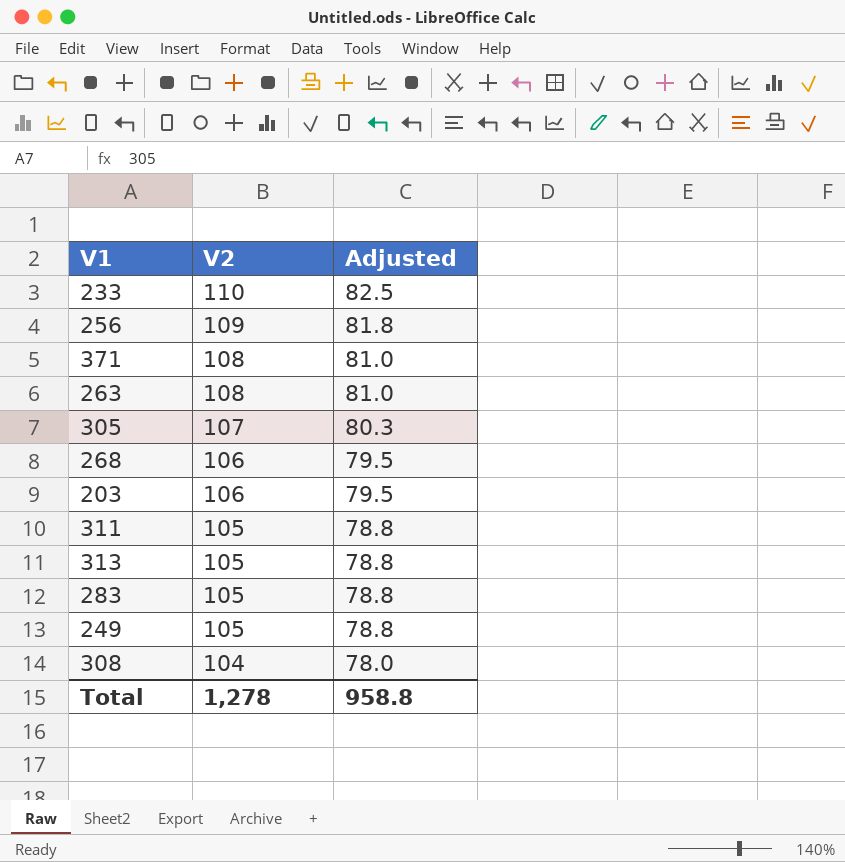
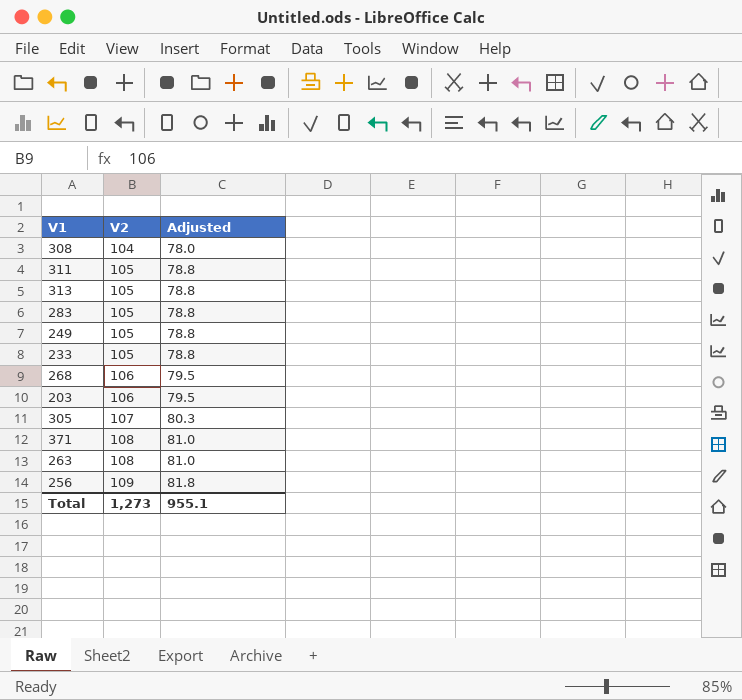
row order: V2 descending -> V2 ascending
233 | V2: 110 -> 105
233 | Adjusted: 82.5 -> 78.8
Total | V2: 1,278 -> 1,273
Total | Adjusted: 958.8 -> 955.1

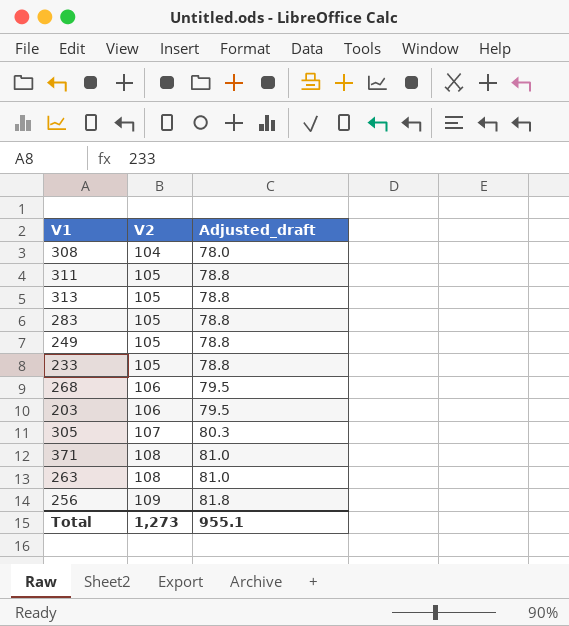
column name: Adjusted -> Adjusted_draft

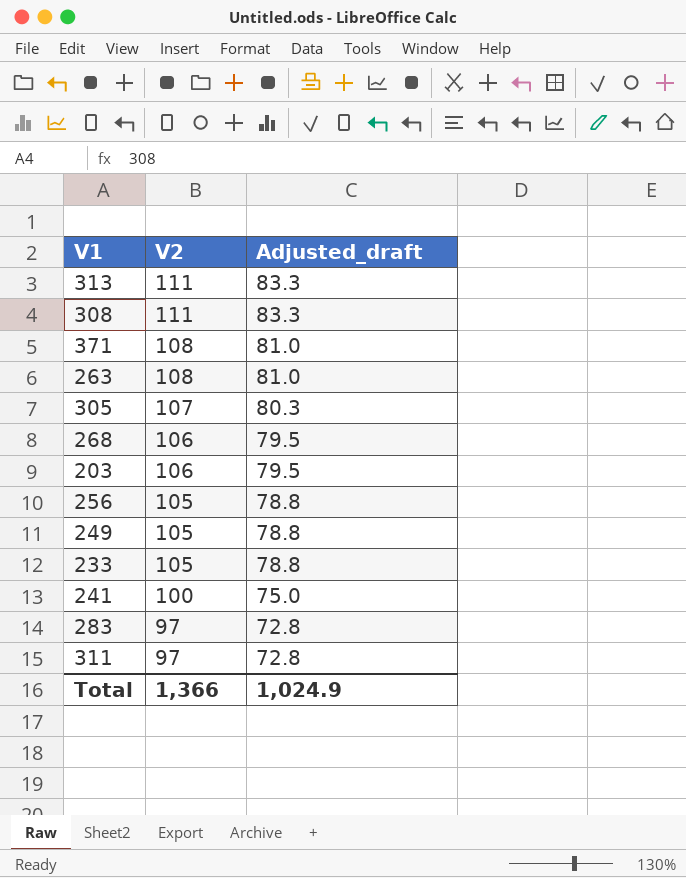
row order: V2 ascending -> V2 descending
313 | V2: 105 -> 111
313 | Adjusted_draft: 78.8 -> 83.3
308 | V2: 104 -> 111
308 | Adjusted_draft: 78.0 -> 83.3
256 | V2: 109 -> 105
256 | Adjusted_draft: 81.8 -> 78.8
row 241: none -> 100 | 75.0
283 | V2: 105 -> 97
283 | Adjusted_draft: 78.8 -> 72.8
311 | V2: 105 -> 97
311 | Adjusted_draft: 78.8 -> 72.8
Total | V2: 1,273 -> 1,366
Total | Adjusted_draft: 955.1 -> 1,024.9

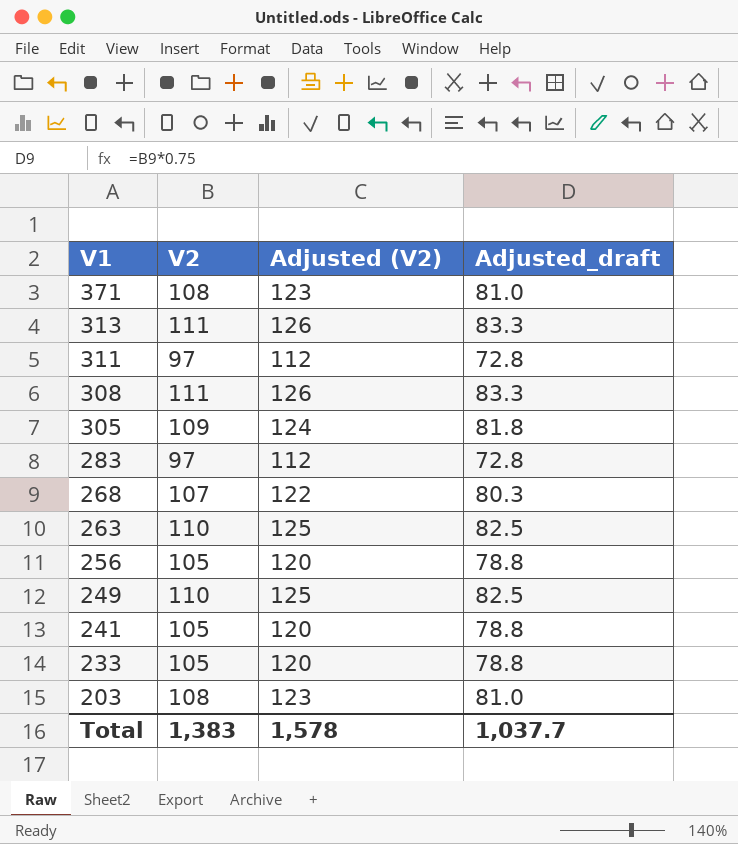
row order: V2 descending -> V1 descending
column Adjusted (V2) | formula: none -> [V2] + 15
305 | V2: 107 -> 109
305 | Adjusted_draft: 80.3 -> 81.8
268 | V2: 106 -> 107
268 | Adjusted_draft: 79.5 -> 80.3
263 | V2: 108 -> 110
263 | Adjusted_draft: 81.0 -> 82.5
249 | V2: 105 -> 110
249 | Adjusted_draft: 78.8 -> 82.5
241 | V2: 100 -> 105
241 | Adjusted_draft: 75.0 -> 78.8
203 | V2: 106 -> 108
203 | Adjusted_draft: 79.5 -> 81.0
Total | V2: 1,366 -> 1,383
Total | Adjusted_draft: 1,024.9 -> 1,037.7

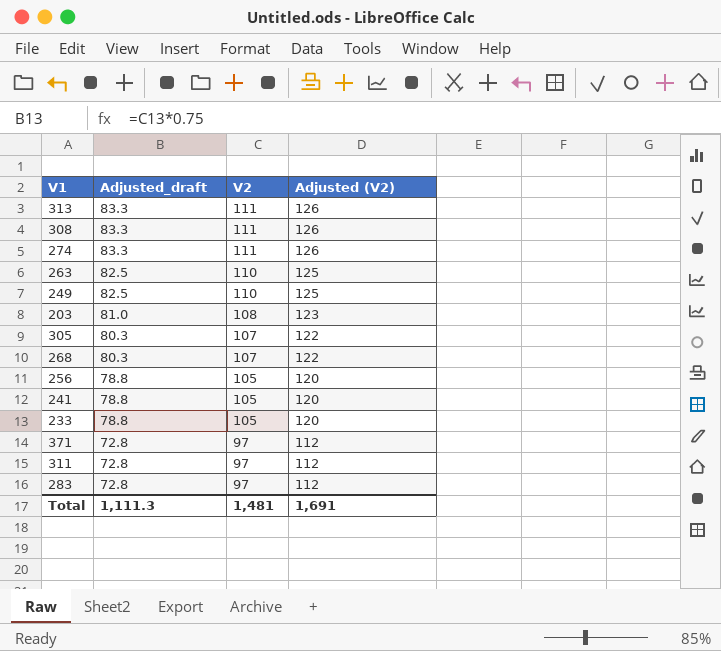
row order: V1 descending -> Adjusted_draft descending
column Adjusted_draft | position: 4 -> 2
row 274: none -> 83.3 | 111 | 126
305 | Adjusted_draft: 81.8 -> 80.3
305 | V2: 109 -> 107
305 | Adjusted (V2): 124 -> 122
371 | Adjusted_draft: 81.0 -> 72.8
371 | V2: 108 -> 97
371 | Adjusted (V2): 123 -> 112
Total | Adjusted_draft: 1,037.7 -> 1,111.3
Total | V2: 1,383 -> 1,481
Total | Adjusted (V2): 1,578 -> 1,691

